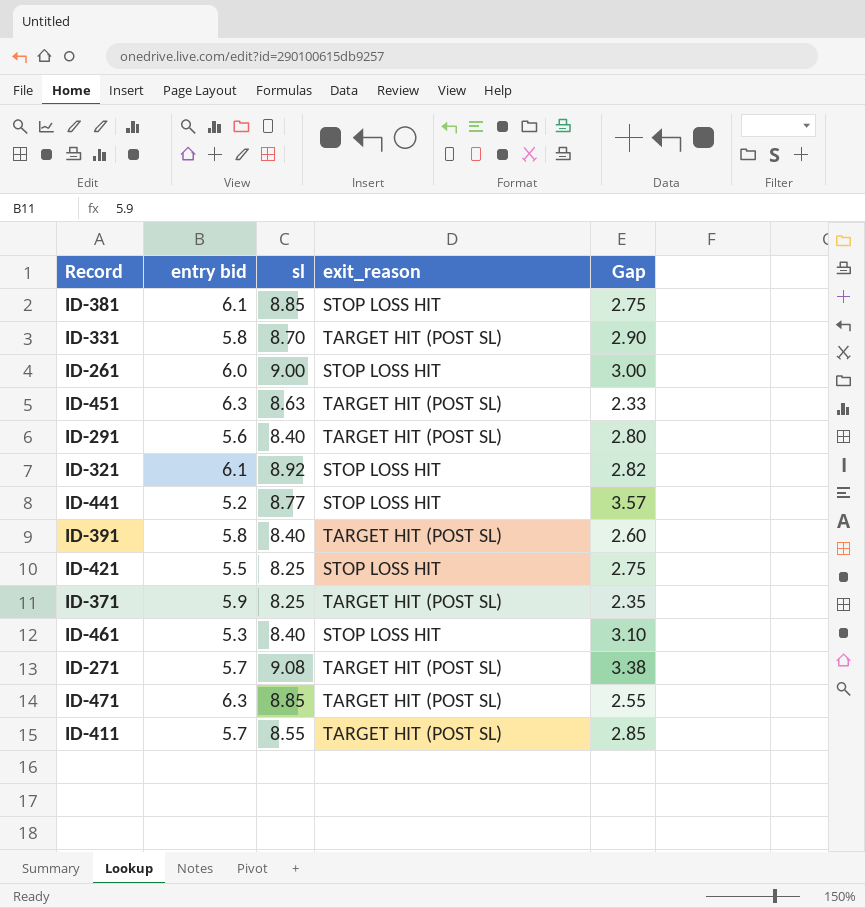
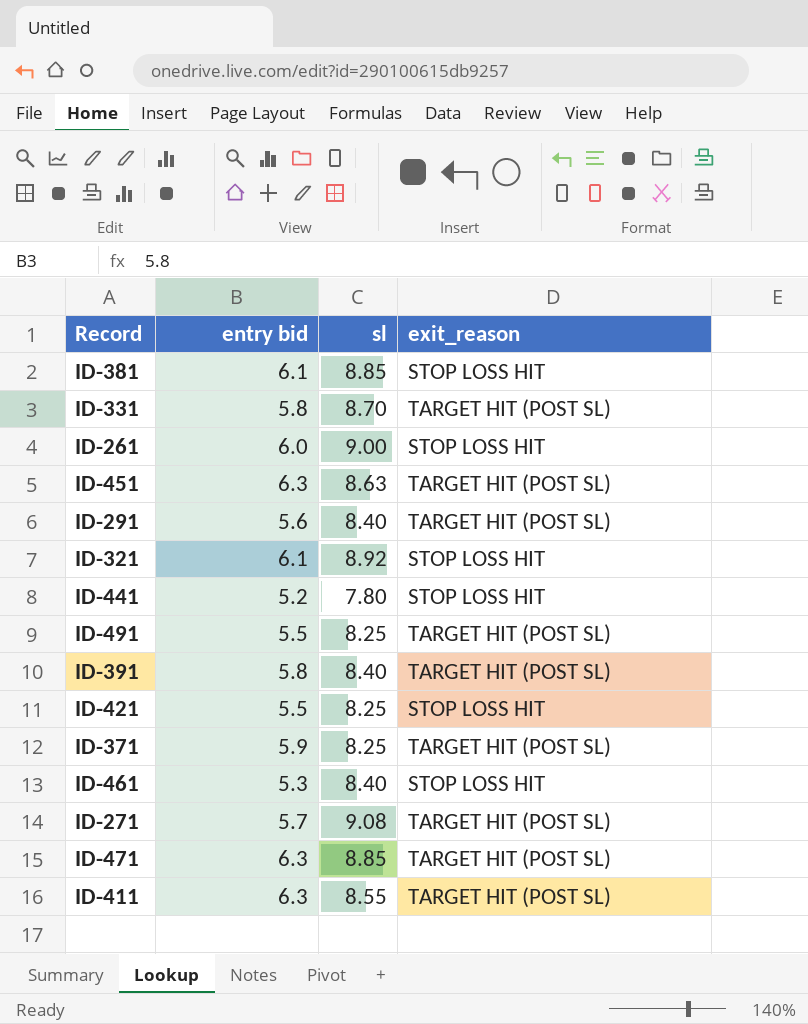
column Gap | formula: [sl] - [entry bid] -> none
ID-441 | sl: 8.77 -> 7.80
row ID-491: none -> 5.5 | 8.25 | TARGET HIT (POST SL)
ID-411 | entry bid: 5.7 -> 6.3

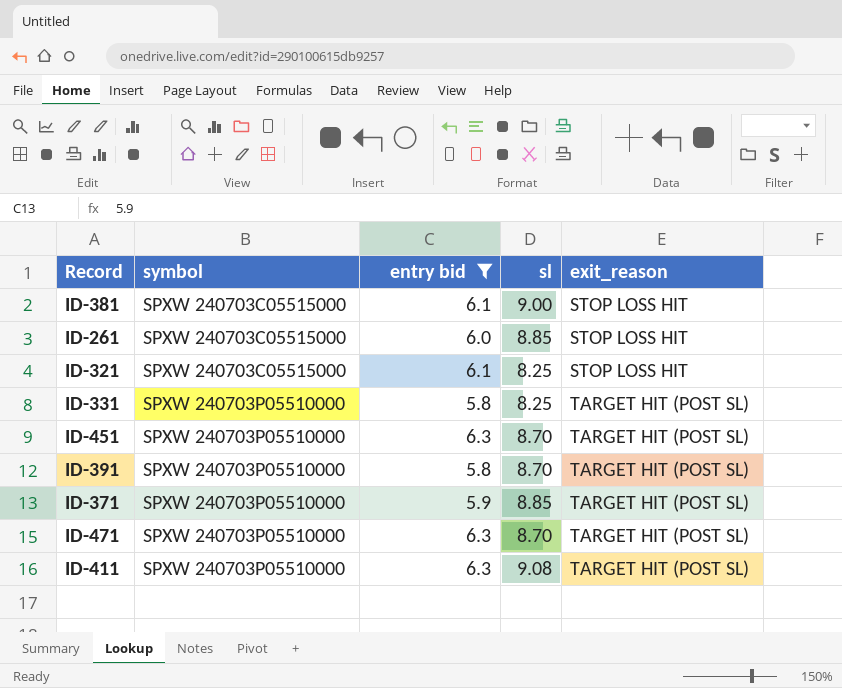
filter: none -> entry bid >= 5.8
row order: none -> symbol ascending
column symbol | position: none -> 2
ID-381 | sl: 8.85 -> 9.00
ID-261 | sl: 9.00 -> 8.85
ID-321 | sl: 8.92 -> 8.25
ID-331 | sl: 8.70 -> 8.25
ID-451 | sl: 8.63 -> 8.70
ID-391 | sl: 8.40 -> 8.70
ID-371 | sl: 8.25 -> 8.85
ID-471 | sl: 8.85 -> 8.70
ID-411 | sl: 8.55 -> 9.08

